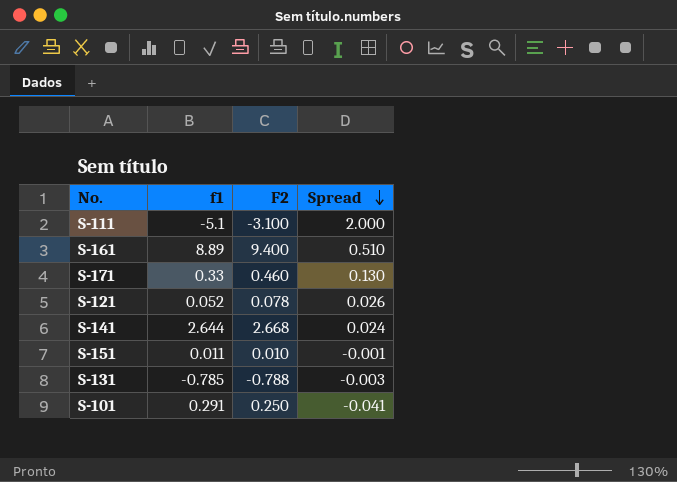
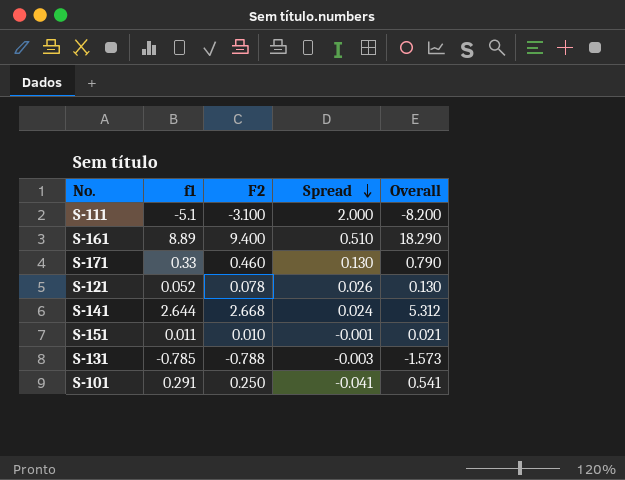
column Overall | formula: none -> [f1] + [F2]

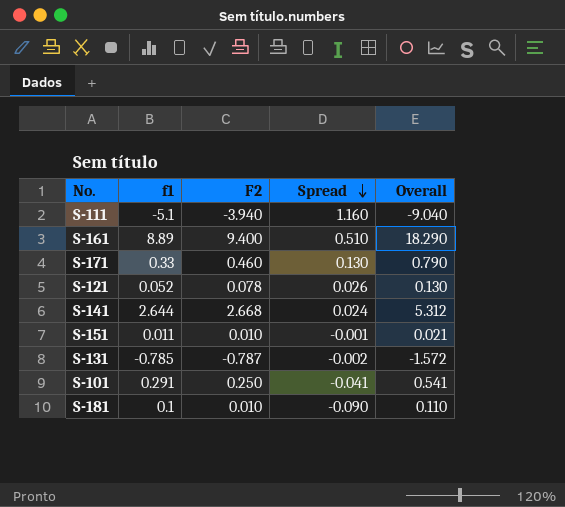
S-111 | F2: -3.100 -> -3.940
S-111 | Spread: 2.000 -> 1.160
S-111 | Overall: -8.200 -> -9.040
S-131 | F2: -0.788 -> -0.787
S-131 | Spread: -0.003 -> -0.002
S-131 | Overall: -1.573 -> -1.572
row S-181: none -> 0.1 | 0.010 | -0.090 | 0.110

